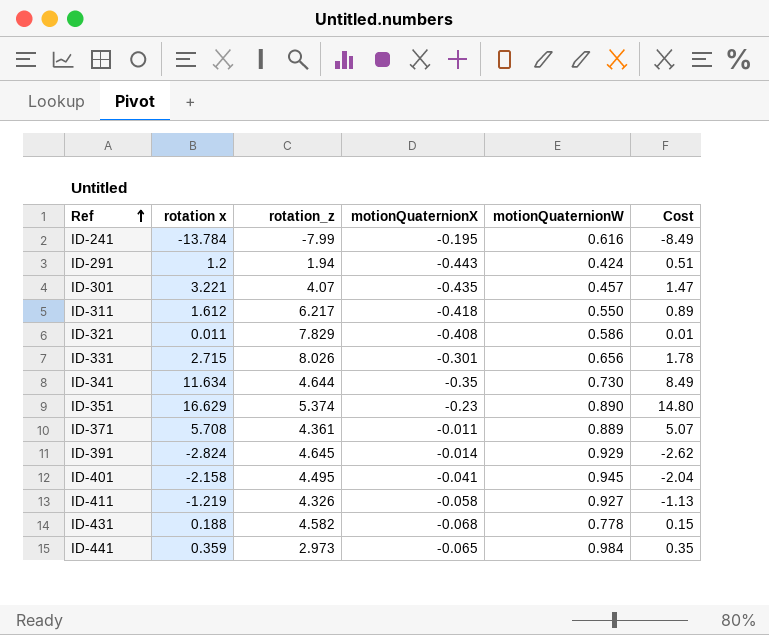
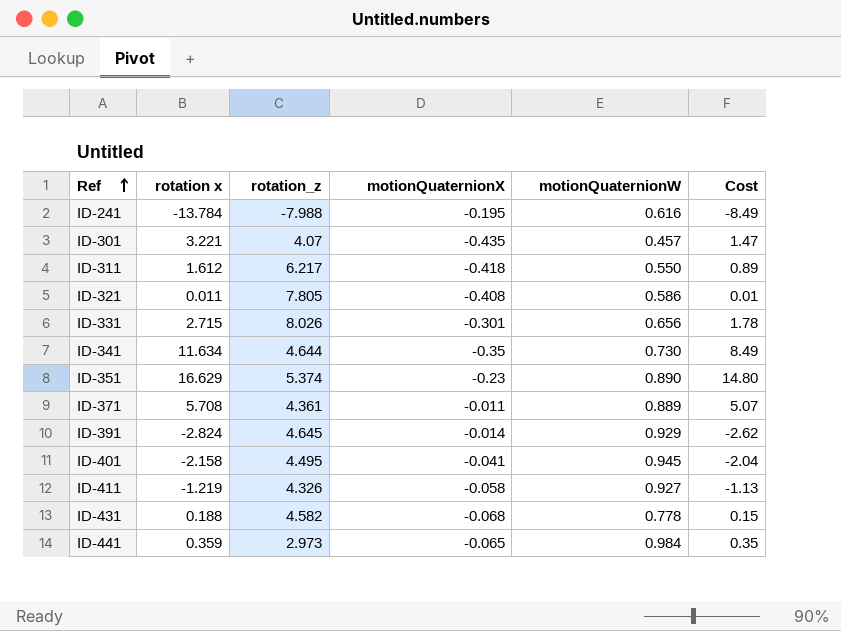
row ID-291: 1.2 | 1.94 | -0.443 | 0.424 | 0.51 -> none
ID-241 | rotation_z: -7.99 -> -7.988
ID-321 | rotation_z: 7.829 -> 7.805

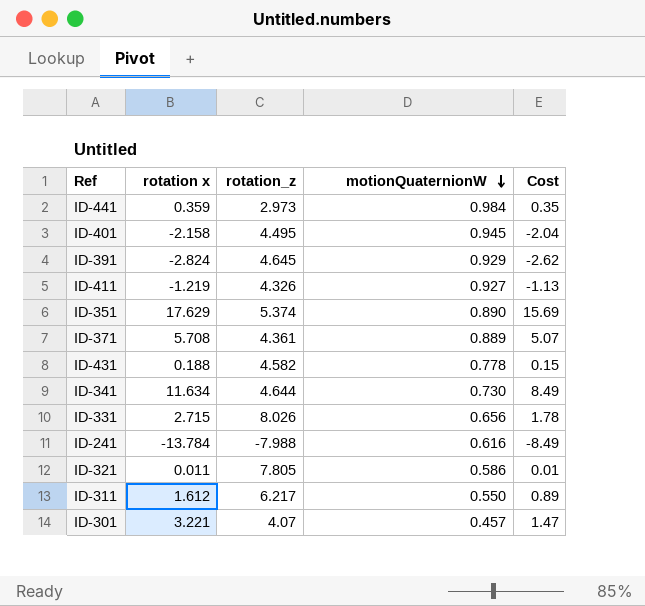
row order: Ref ascending -> motionQuaternionW descending
column motionQuaternionX | position: 4 -> none
ID-351 | rotation x: 16.629 -> 17.629
ID-351 | Cost: 14.80 -> 15.69

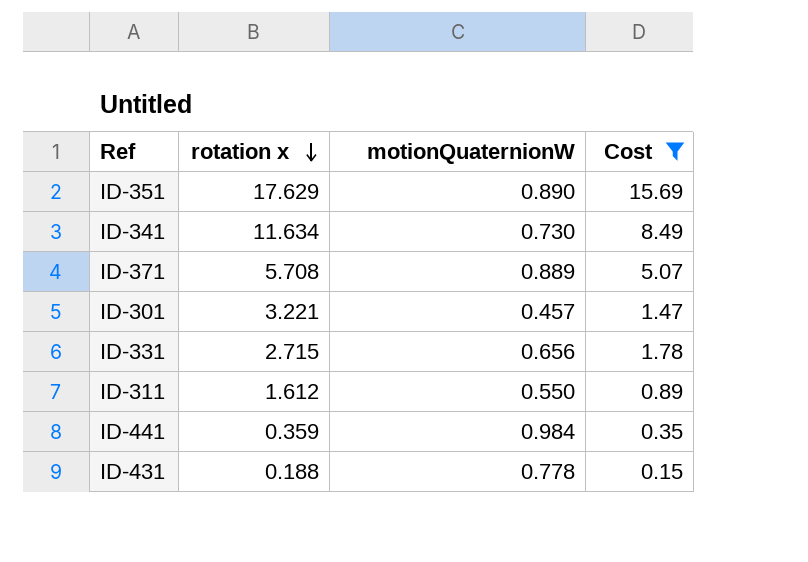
filter: none -> Cost >= 0.15
row order: motionQuaternionW descending -> rotation x descending
column rotation_z | position: 3 -> none

